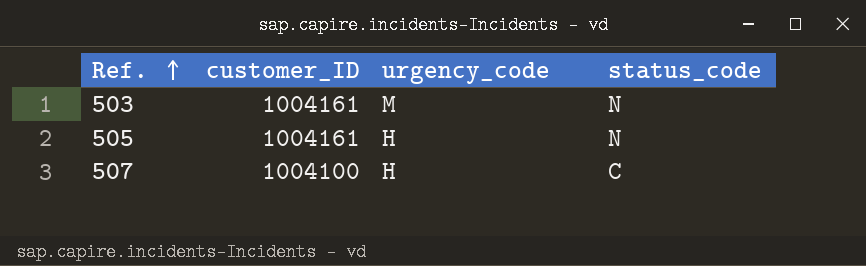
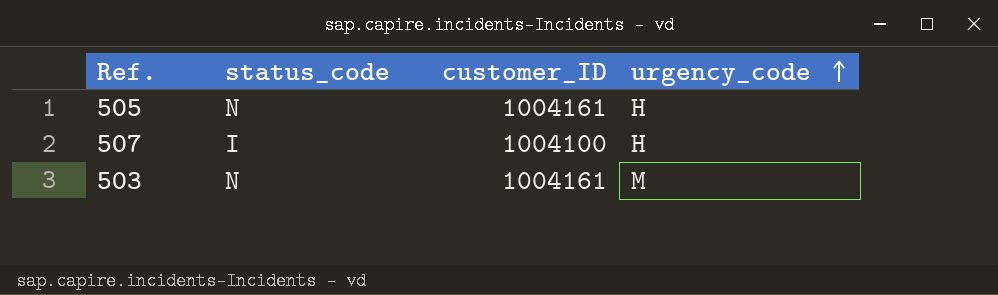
row order: Ref. ascending -> urgency_code ascending
column status_code | position: 4 -> 2
507 | status_code: C -> I

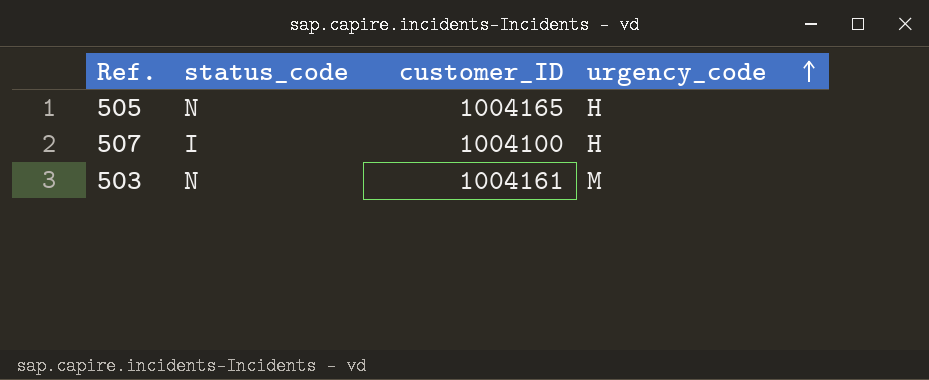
505 | customer_ID: 1004161 -> 1004165

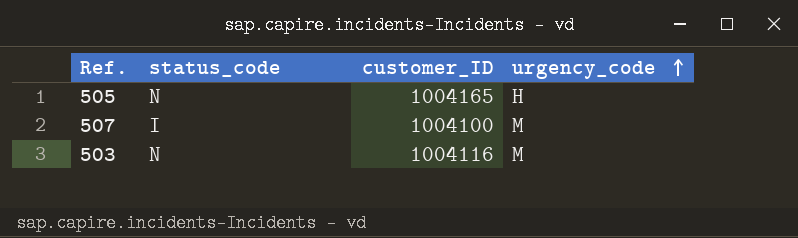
507 | urgency_code: H -> M
503 | customer_ID: 1004161 -> 1004116

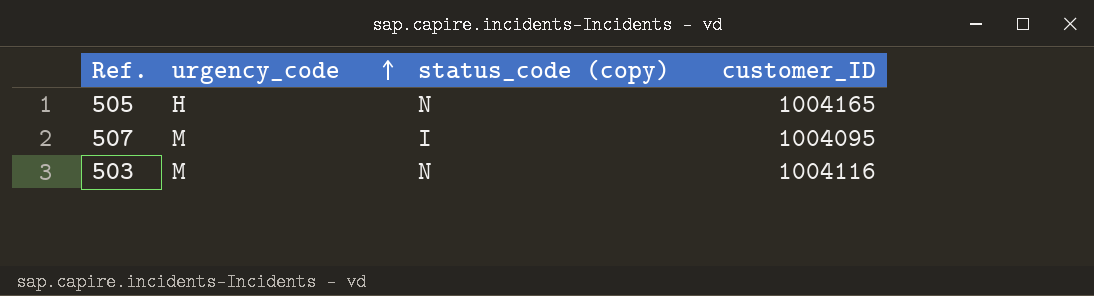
column urgency_code | position: 4 -> 2
column name: status_code -> status_code (copy)
507 | customer_ID: 1004100 -> 1004095

